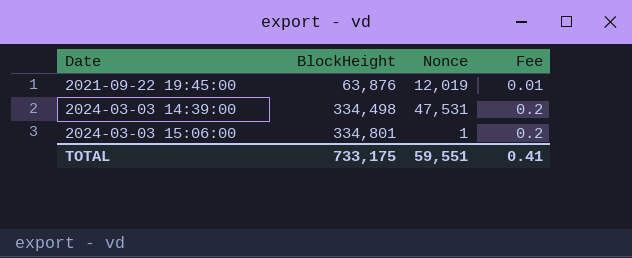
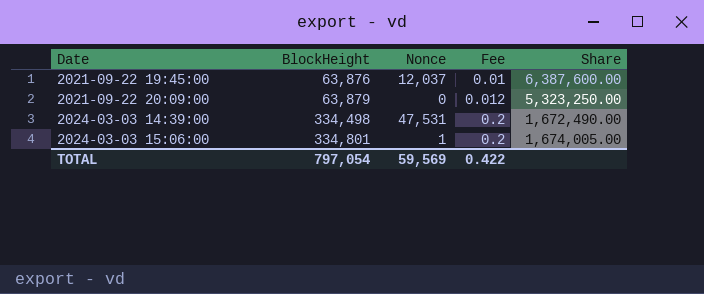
column Share | formula: none -> [BlockHeight] / [Fee]
2021-09-22 19:45:00 | Nonce: 12,019 -> 12,037
row 2021-09-22 20:09:00: none -> 63,879 | 0 | 0.012 | 5,323,250.00
TOTAL | BlockHeight: 733,175 -> 797,054
TOTAL | Nonce: 59,551 -> 59,569
TOTAL | Fee: 0.41 -> 0.422

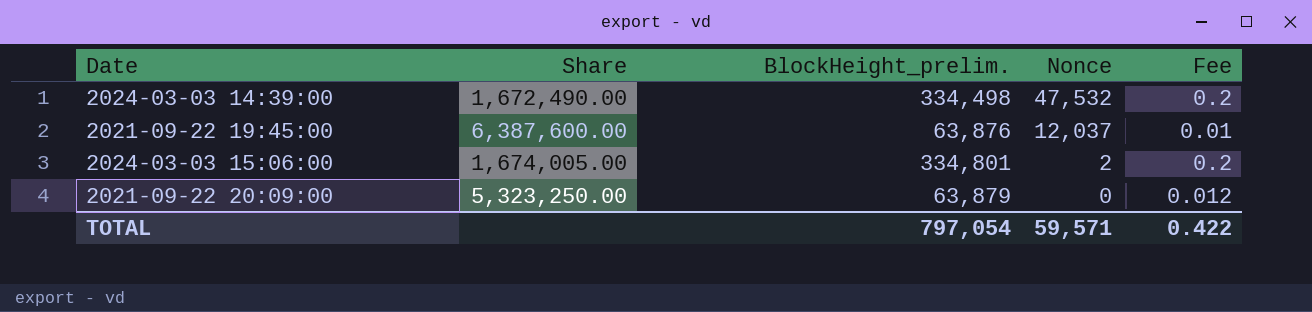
row order: Date ascending -> Nonce descending
column Share | position: 5 -> 2
column name: BlockHeight -> BlockHeight_prelim.
2024-03-03 14:39:00 | Nonce: 47,531 -> 47,532
2024-03-03 15:06:00 | Nonce: 1 -> 2
TOTAL | Nonce: 59,569 -> 59,571

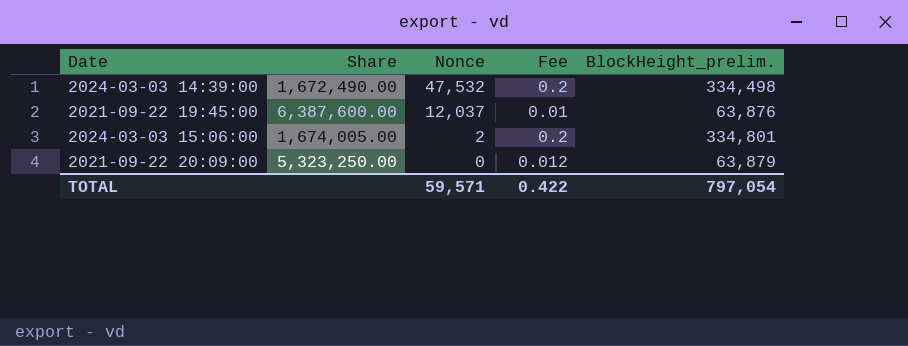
column BlockHeight_prelim. | position: 3 -> 5

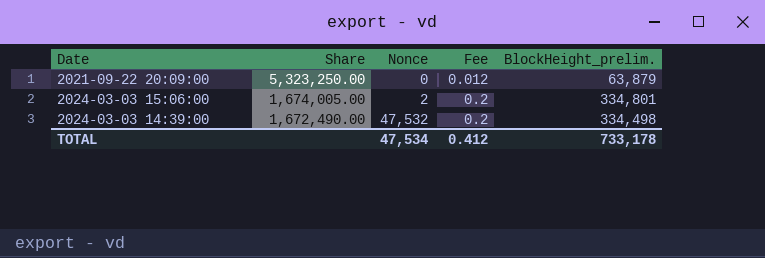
row order: Nonce descending -> Share descending
row 2021-09-22 19:45:00: 6,387,600.00 | 12,037 | 0.01 | 63,876 -> none
TOTAL | Nonce: 59,571 -> 47,534
TOTAL | Fee: 0.422 -> 0.412
TOTAL | BlockHeight_prelim.: 797,054 -> 733,178

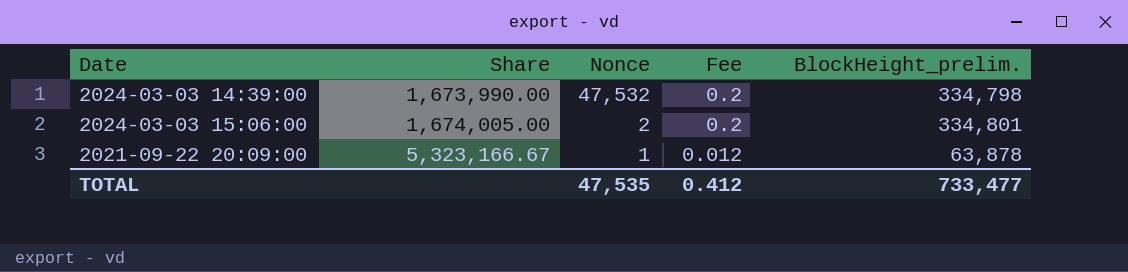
row order: Share descending -> Share ascending
2024-03-03 14:39:00 | Share: 1,672,490.00 -> 1,673,990.00
2024-03-03 14:39:00 | BlockHeight_prelim.: 334,498 -> 334,798
2021-09-22 20:09:00 | Share: 5,323,250.00 -> 5,323,166.67
2021-09-22 20:09:00 | Nonce: 0 -> 1
2021-09-22 20:09:00 | BlockHeight_prelim.: 63,879 -> 63,878
TOTAL | Nonce: 47,534 -> 47,535
TOTAL | BlockHeight_prelim.: 733,178 -> 733,477

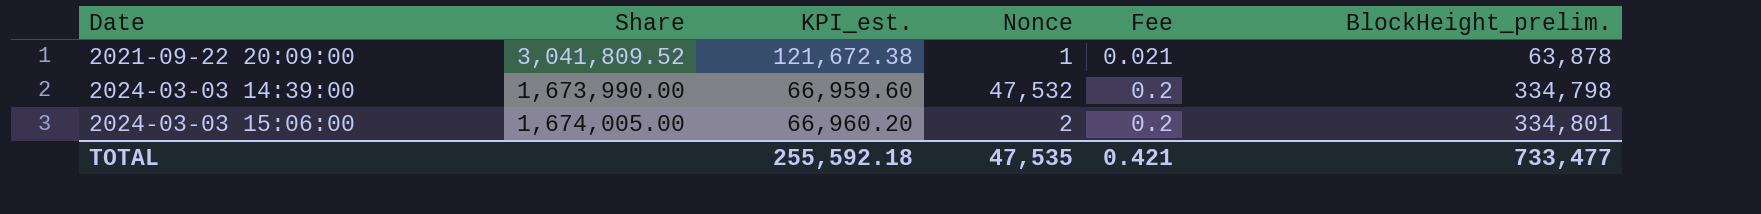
row order: Share ascending -> Date ascending
column KPI_est. | formula: none -> [Share] * 0.04
2021-09-22 20:09:00 | Share: 5,323,166.67 -> 3,041,809.52
2021-09-22 20:09:00 | Fee: 0.012 -> 0.021
TOTAL | Fee: 0.412 -> 0.421

